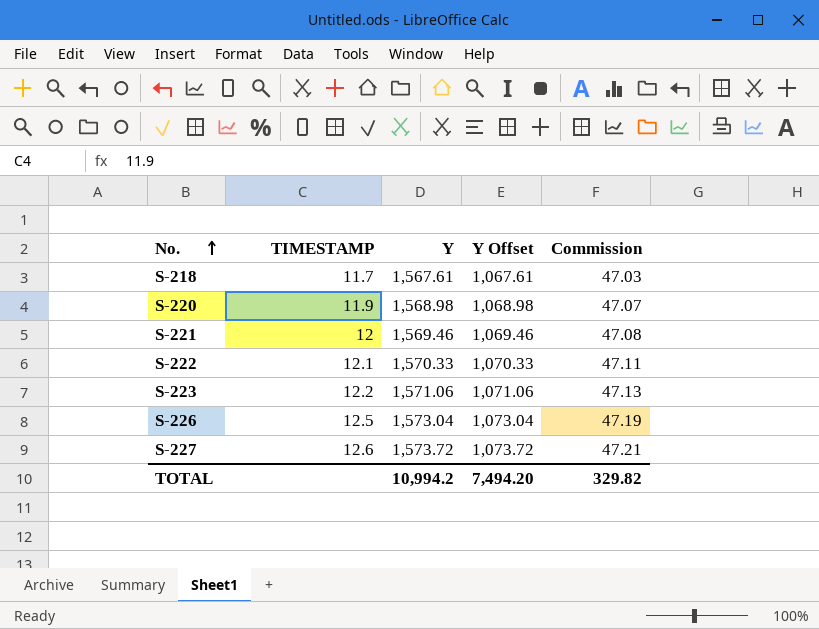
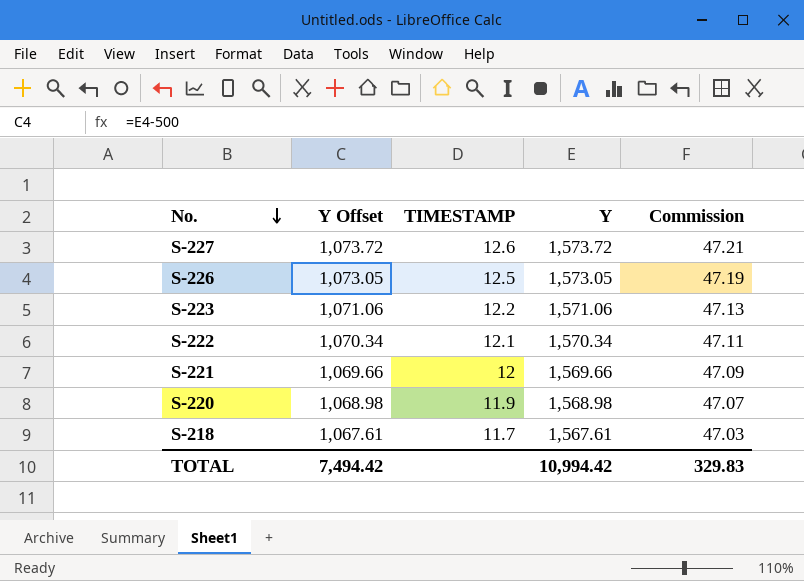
row order: No. ascending -> No. descending
column Y Offset | position: 4 -> 2
S-226 | Y Offset: 1,073.04 -> 1,073.05
S-226 | Y: 1,573.04 -> 1,573.05
S-222 | Y Offset: 1,070.33 -> 1,070.34
S-222 | Y: 1,570.33 -> 1,570.34
S-221 | Y Offset: 1,069.46 -> 1,069.66
S-221 | Y: 1,569.46 -> 1,569.66
S-221 | Commission: 47.08 -> 47.09
TOTAL | Y Offset: 7,494.20 -> 7,494.42
TOTAL | Y: 10,994.2 -> 10,994.42
TOTAL | Commission: 329.82 -> 329.83

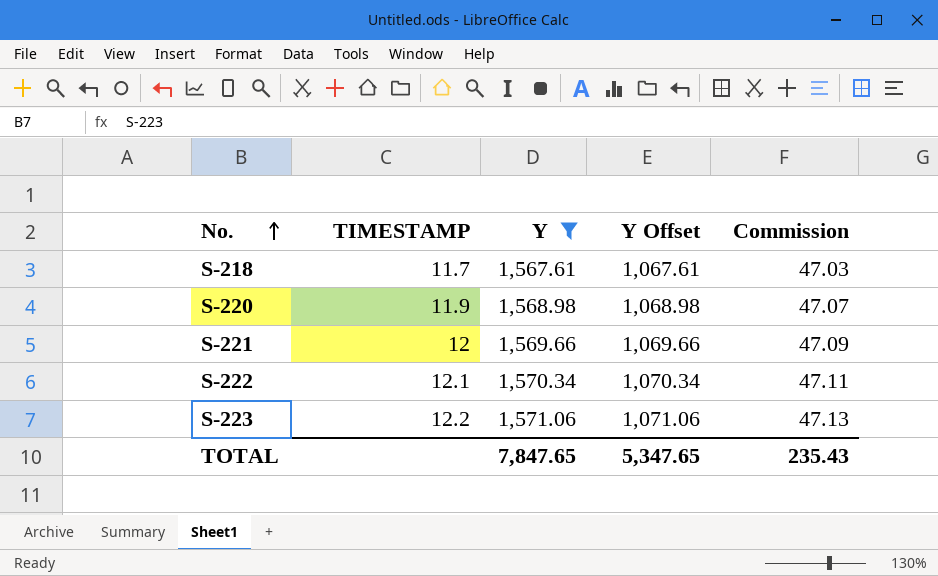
filter: none -> Y <= 1,571.06
row order: No. descending -> No. ascending
column Y Offset | position: 2 -> 4
TOTAL | Y: 10,994.42 -> 7,847.65
TOTAL | Y Offset: 7,494.42 -> 5,347.65
TOTAL | Commission: 329.83 -> 235.43

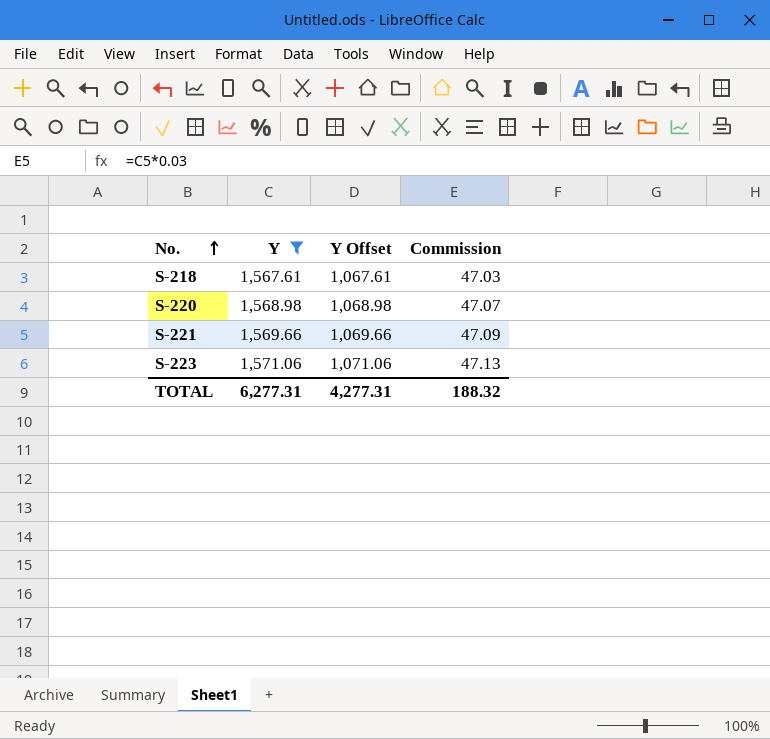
column TIMESTAMP | position: 2 -> none
row S-222: 12.1 | 1,570.34 | 1,070.34 | 47.11 -> none
TOTAL | Y: 7,847.65 -> 6,277.31
TOTAL | Y Offset: 5,347.65 -> 4,277.31
TOTAL | Commission: 235.43 -> 188.32

